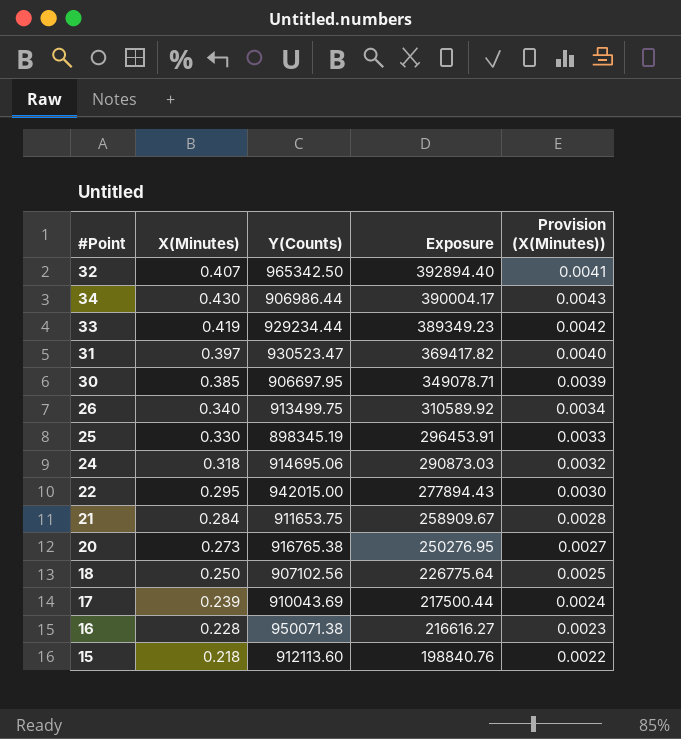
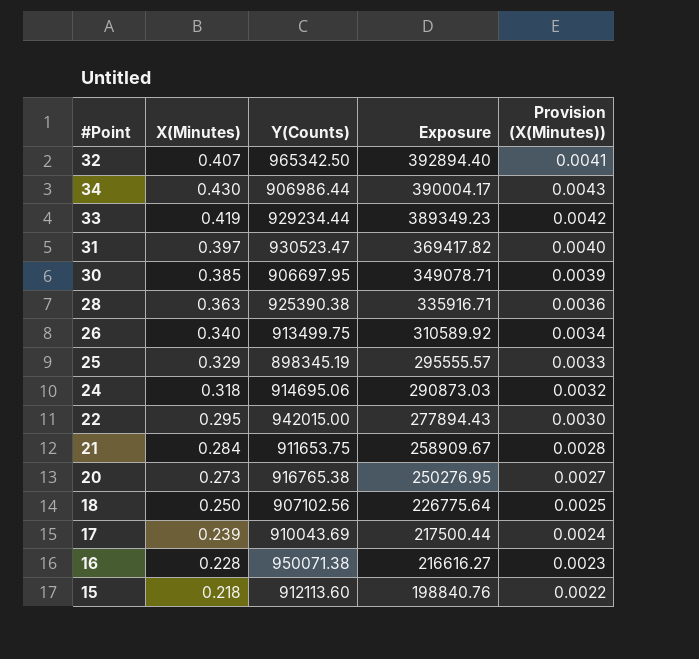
row 28: none -> 0.363 | 925390.38 | 335916.71 | 0.0036
25 | X(Minutes): 0.330 -> 0.329
25 | Exposure: 296453.91 -> 295555.57

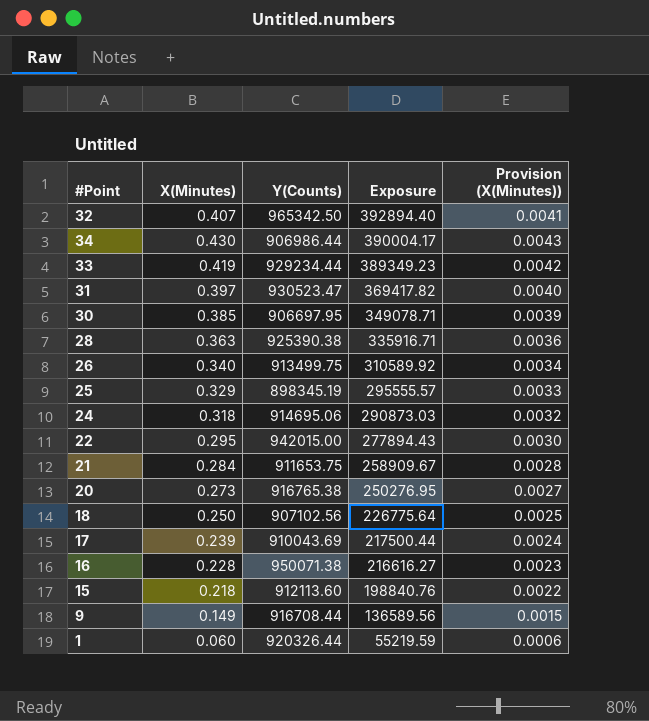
row 9: none -> 0.149 | 916708.44 | 136589.56 | 0.0015
row 1: none -> 0.060 | 920326.44 | 55219.59 | 0.0006

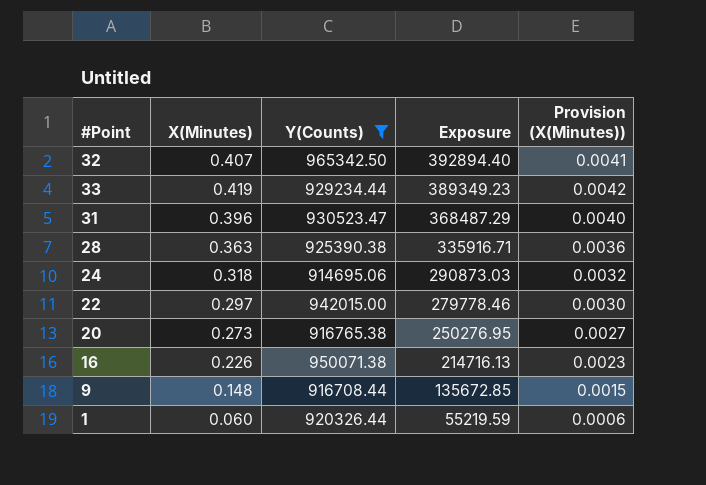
filter: none -> Y(Counts) >= 914695.06
31 | X(Minutes): 0.397 -> 0.396
31 | Exposure: 369417.82 -> 368487.29
22 | X(Minutes): 0.295 -> 0.297
22 | Exposure: 277894.43 -> 279778.46
16 | X(Minutes): 0.228 -> 0.226
16 | Exposure: 216616.27 -> 214716.13
9 | X(Minutes): 0.149 -> 0.148
9 | Exposure: 136589.56 -> 135672.85

